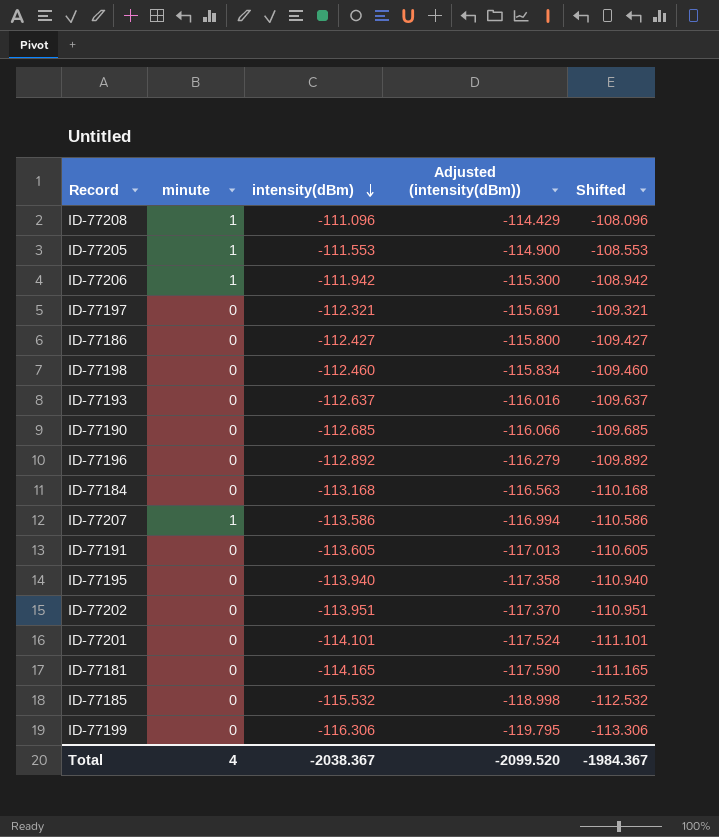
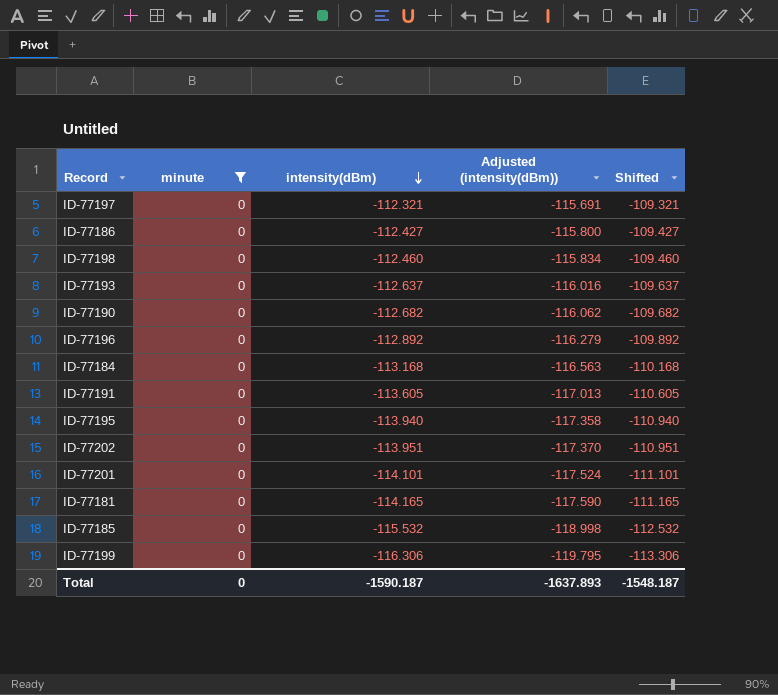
filter: none -> minute = 0
ID-77190 | intensity(dBm): -112.685 -> -112.682
ID-77190 | Adjusted (intensity(dBm)): -116.066 -> -116.062
ID-77190 | Shifted: -109.685 -> -109.682
Total | minute: 4 -> 0
Total | intensity(dBm): -2038.367 -> -1590.187
Total | Adjusted (intensity(dBm)): -2099.520 -> -1637.893
Total | Shifted: -1984.367 -> -1548.187

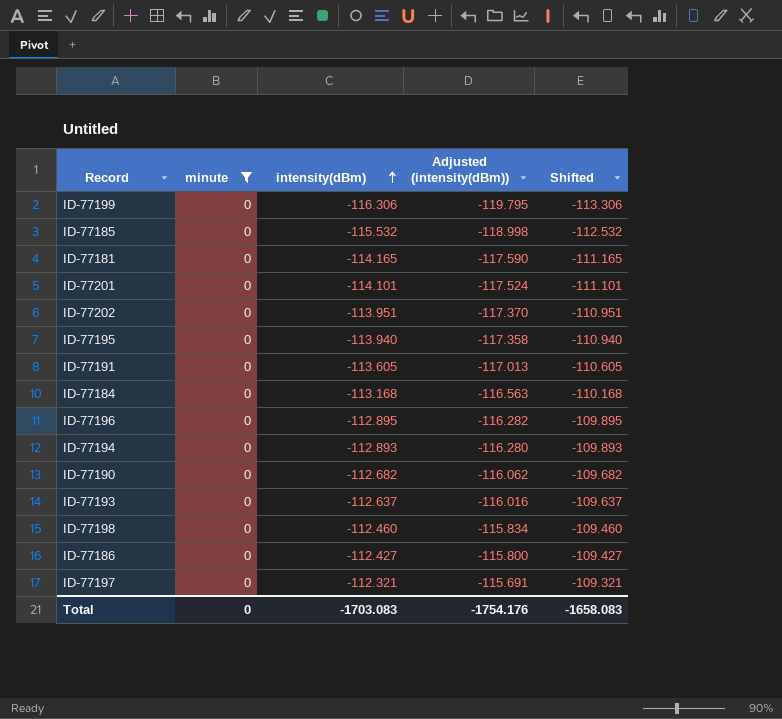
row order: intensity(dBm) descending -> intensity(dBm) ascending
ID-77196 | intensity(dBm): -112.892 -> -112.895
ID-77196 | Adjusted (intensity(dBm)): -116.279 -> -116.282
ID-77196 | Shifted: -109.892 -> -109.895
row ID-77194: none -> 0 | -112.893 | -116.280 | -109.893
Total | intensity(dBm): -1590.187 -> -1703.083
Total | Adjusted (intensity(dBm)): -1637.893 -> -1754.176
Total | Shifted: -1548.187 -> -1658.083

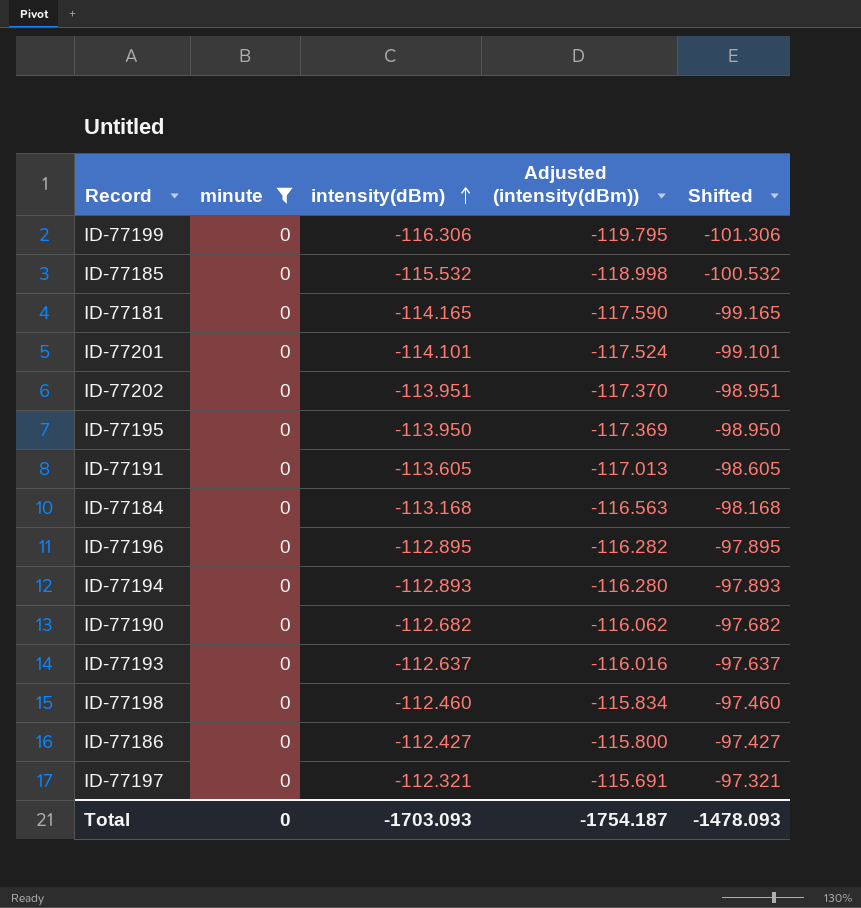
column Shifted | formula: [intensity(dBm)] + 3 -> [intensity(dBm)] + 15
ID-77195 | intensity(dBm): -113.940 -> -113.950
ID-77195 | Adjusted (intensity(dBm)): -117.358 -> -117.369
Total | intensity(dBm): -1703.083 -> -1703.093
Total | Adjusted (intensity(dBm)): -1754.176 -> -1754.187
Total | Shifted: -1658.083 -> -1478.093

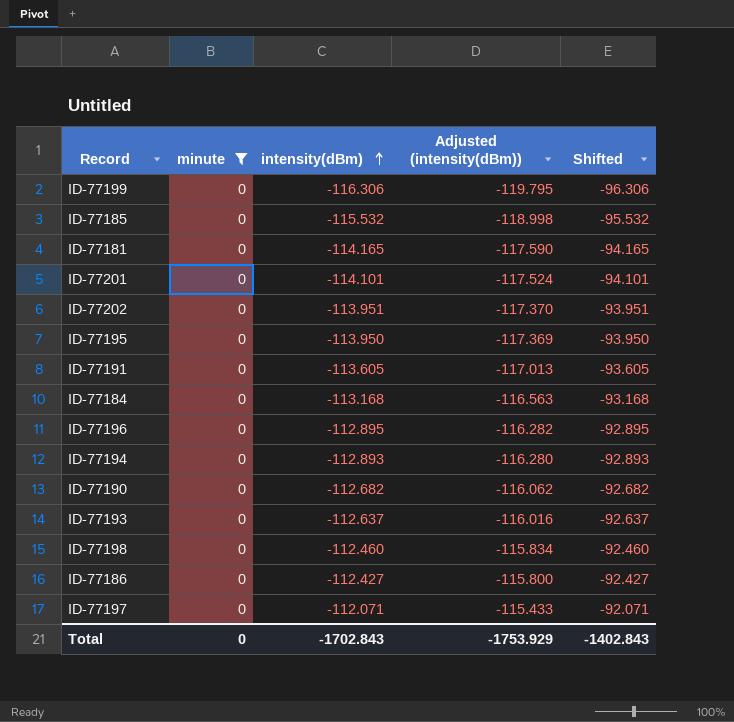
column Shifted | formula: [intensity(dBm)] + 15 -> [intensity(dBm)] + 20
ID-77197 | intensity(dBm): -112.321 -> -112.071
ID-77197 | Adjusted (intensity(dBm)): -115.691 -> -115.433
Total | intensity(dBm): -1703.093 -> -1702.843
Total | Adjusted (intensity(dBm)): -1754.187 -> -1753.929
Total | Shifted: -1478.093 -> -1402.843

